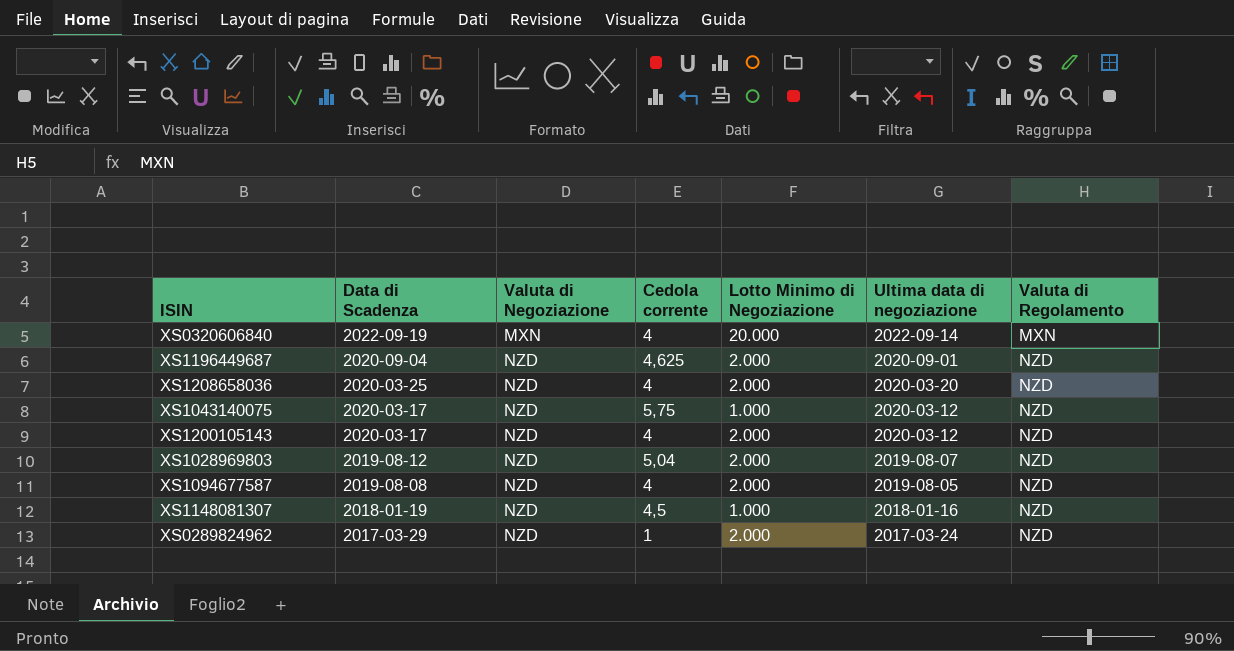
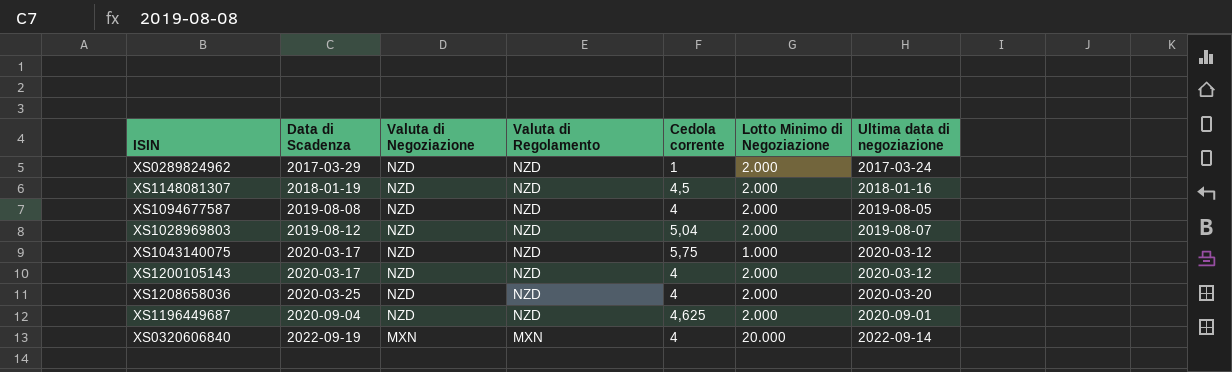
row order: Data di Scadenza descending -> Data di Scadenza ascending
column Valuta di Regolamento | position: 7 -> 4
XS1148081307 | Lotto Minimo di Negoziazione: 1.000 -> 2.000

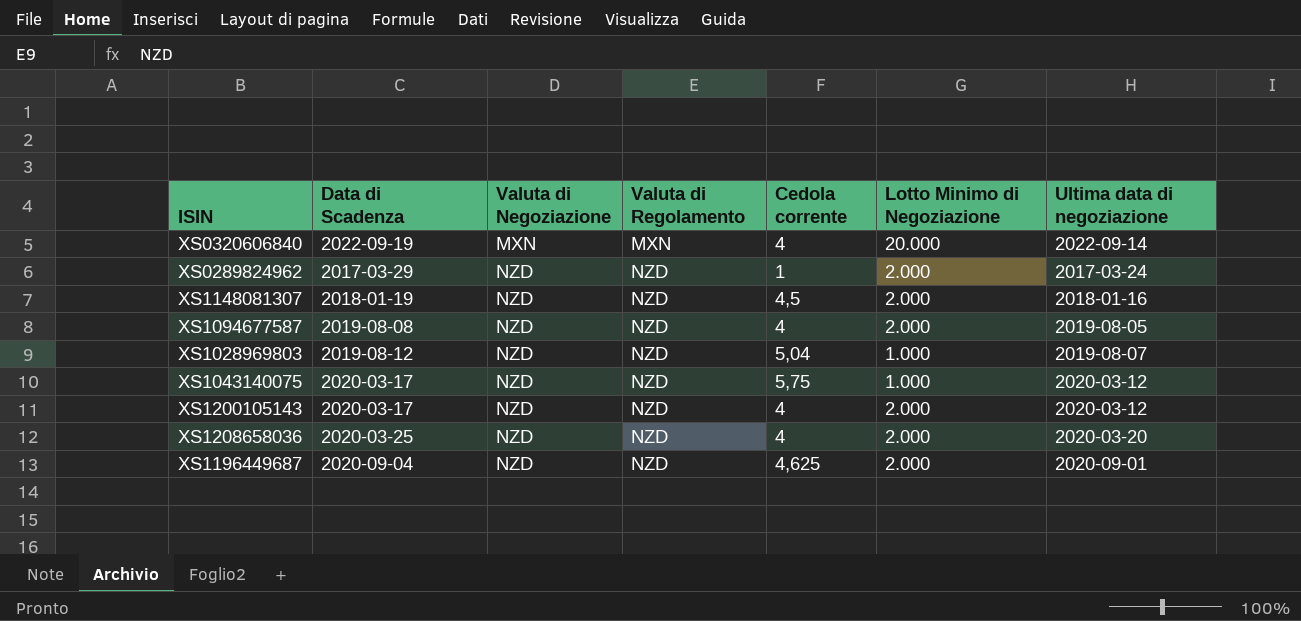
row order: Data di Scadenza ascending -> Valuta di Negoziazione ascending
XS1028969803 | Lotto Minimo di Negoziazione: 2.000 -> 1.000

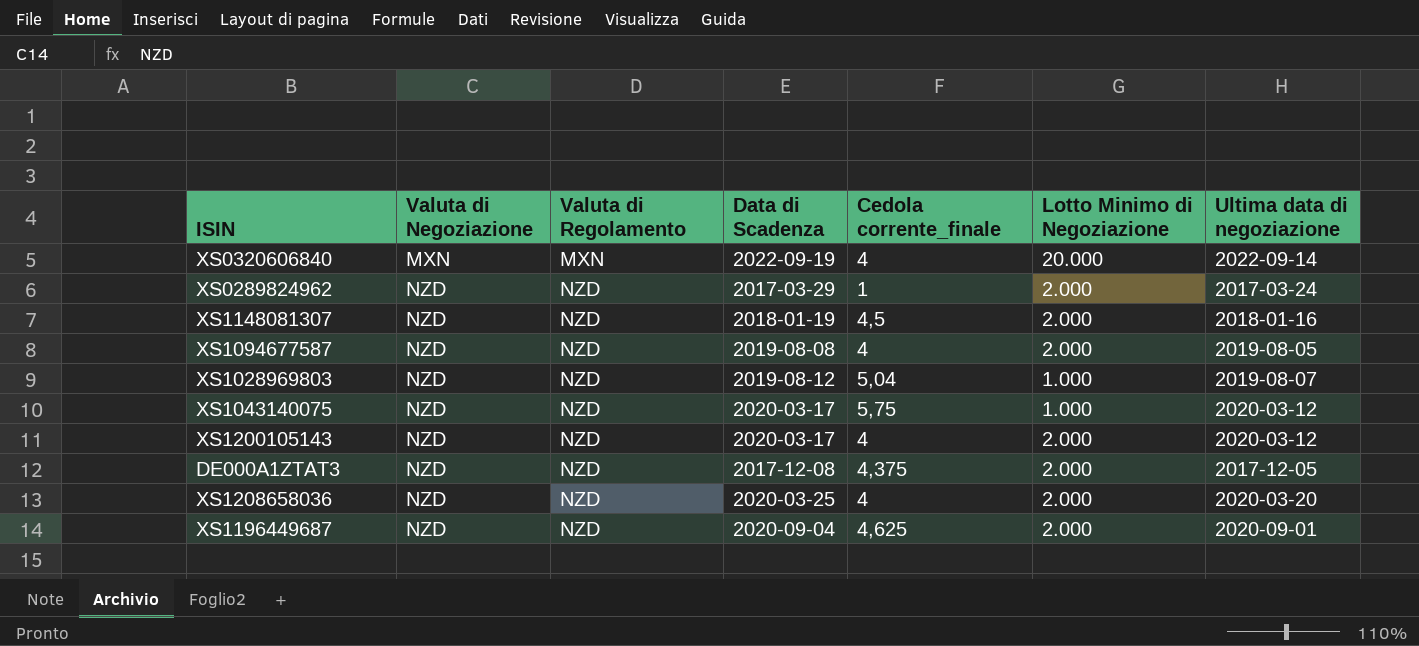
column Data di Scadenza | position: 2 -> 4
column name: Cedola corrente -> Cedola corrente_finale
row DE000A1ZTAT3: none -> NZD | NZD | 2017-12-08 | 4,375 | 2.000 | 2017-12-05

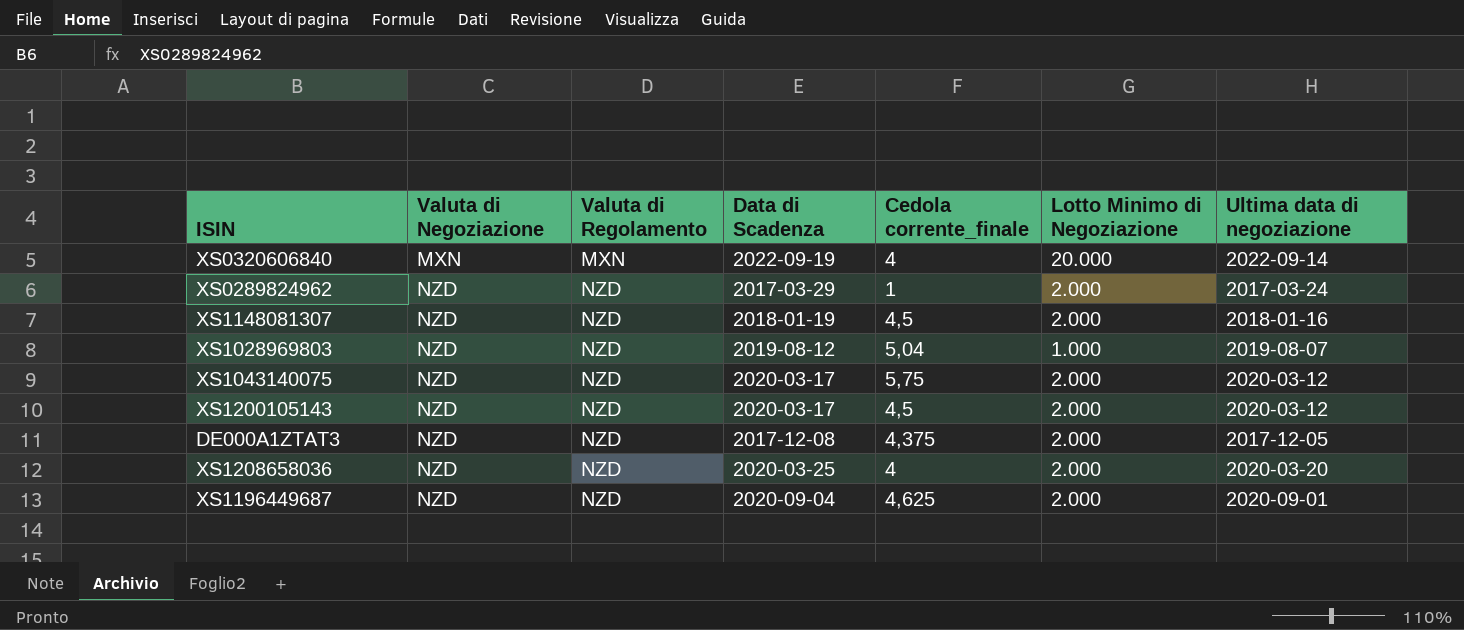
row XS1094677587: NZD | NZD | 2019-08-08 | 4 | 2.000 | 2019-08-05 -> none
XS1043140075 | Lotto Minimo di Negoziazione: 1.000 -> 2.000
XS1200105143 | Cedola corrente_finale: 4 -> 4,5

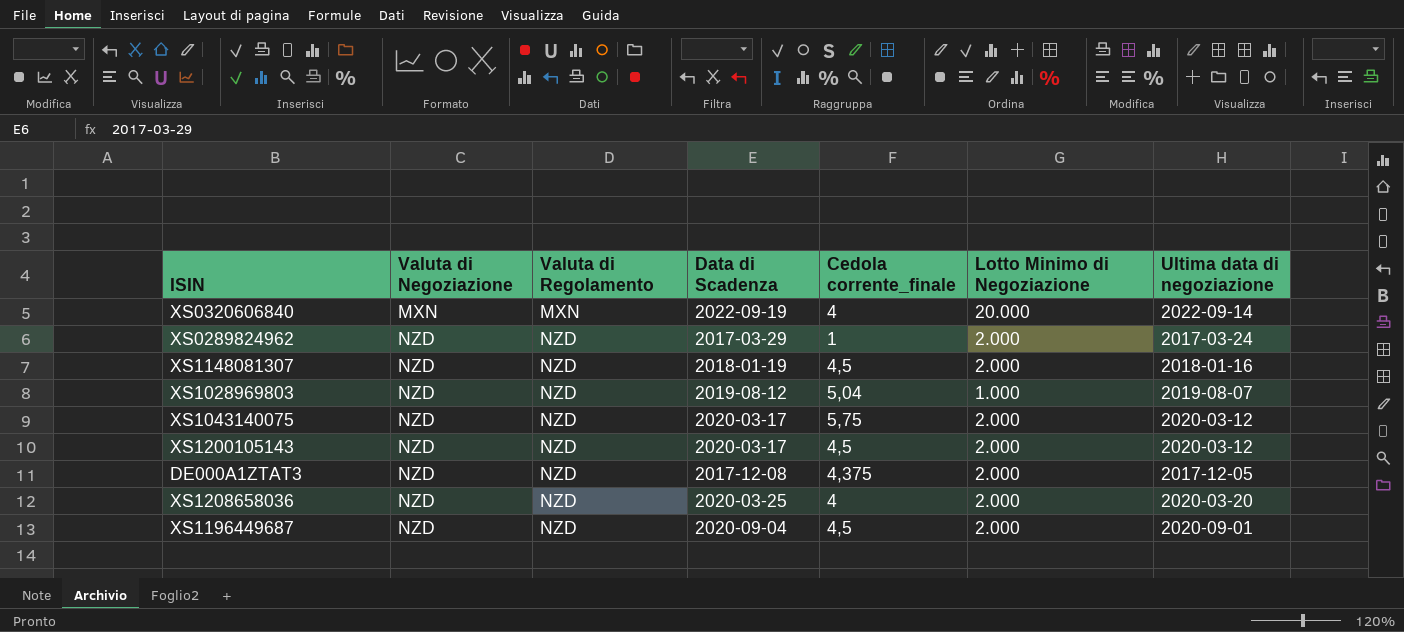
XS1196449687 | Cedola corrente_finale: 4,625 -> 4,5

